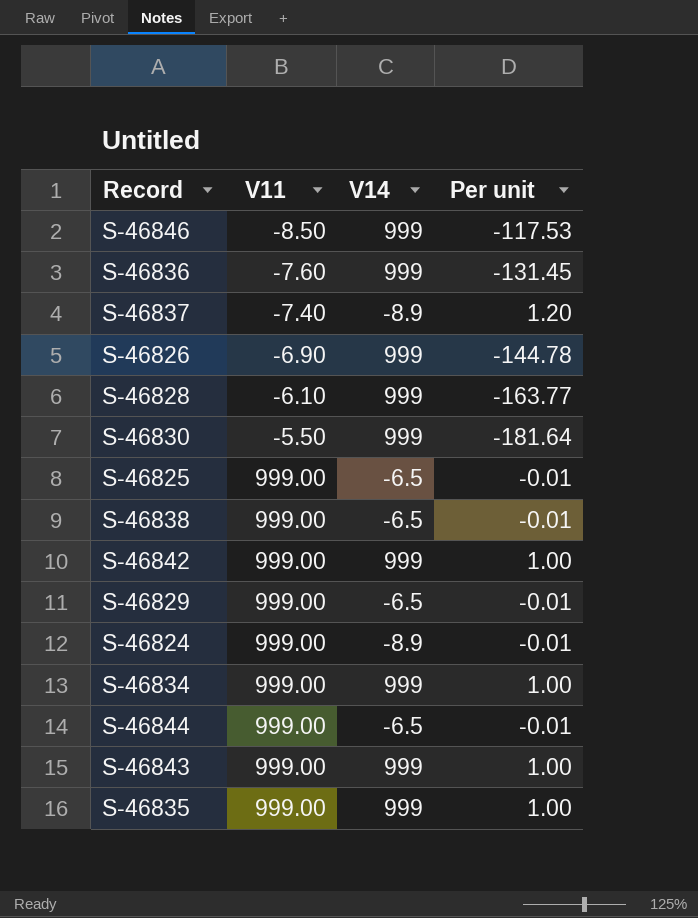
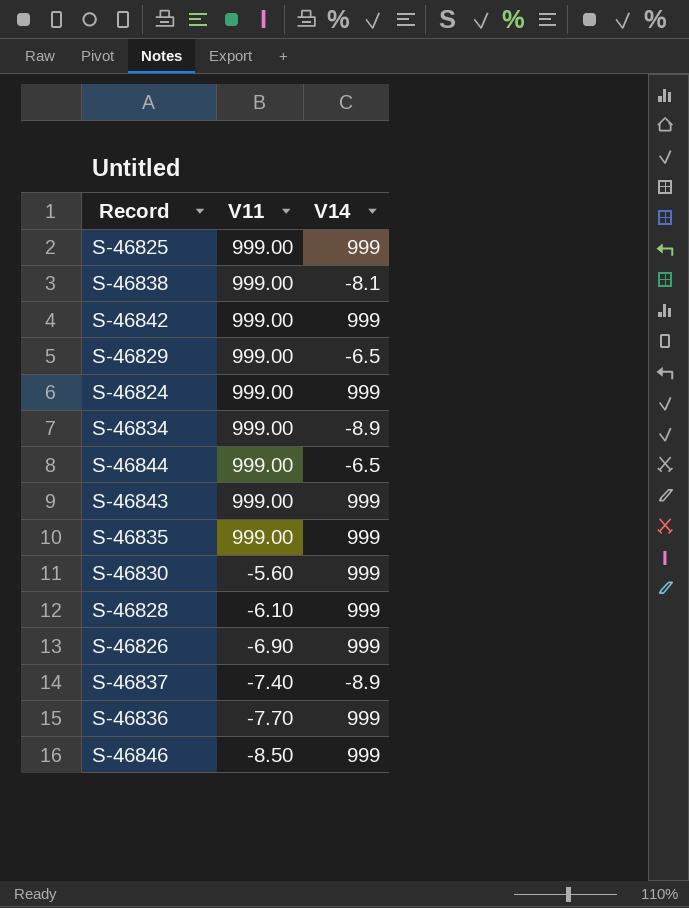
row order: V11 ascending -> V11 descending
column Per unit | formula: [V14] / [V11] -> none
S-46825 | V14: -6.5 -> 999
S-46838 | V14: -6.5 -> -8.1
S-46824 | V14: -8.9 -> 999
S-46834 | V14: 999 -> -8.9
S-46830 | V11: -5.50 -> -5.60
S-46836 | V11: -7.60 -> -7.70

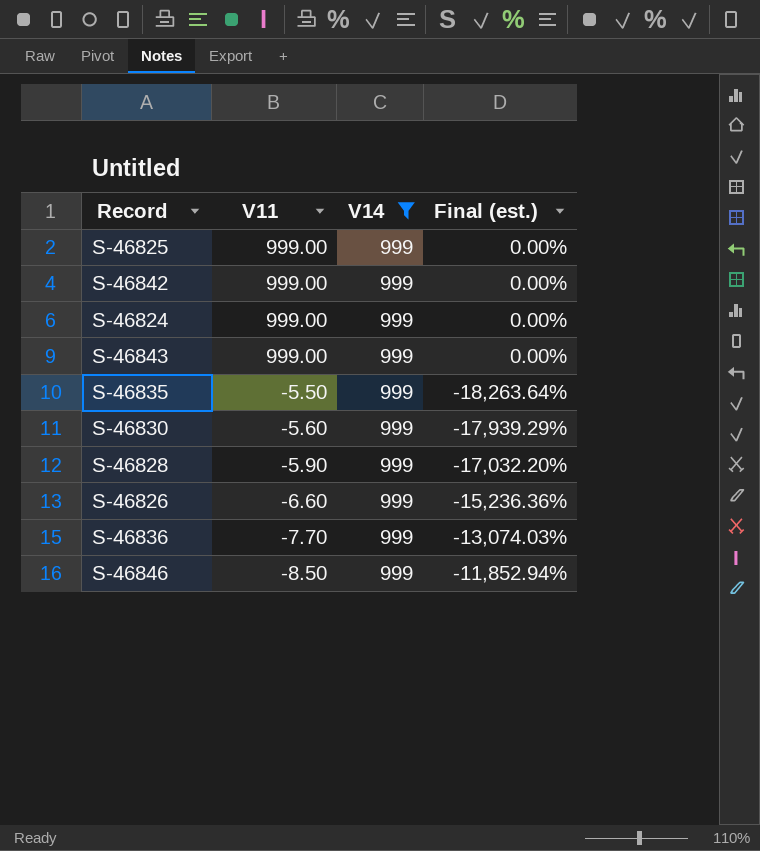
filter: none -> V14 = 999
column Final (est.) | formula: none -> ([V14] - [V11]) / [V11]
S-46835 | V11: 999.00 -> -5.50
S-46828 | V11: -6.10 -> -5.90
S-46826 | V11: -6.90 -> -6.60

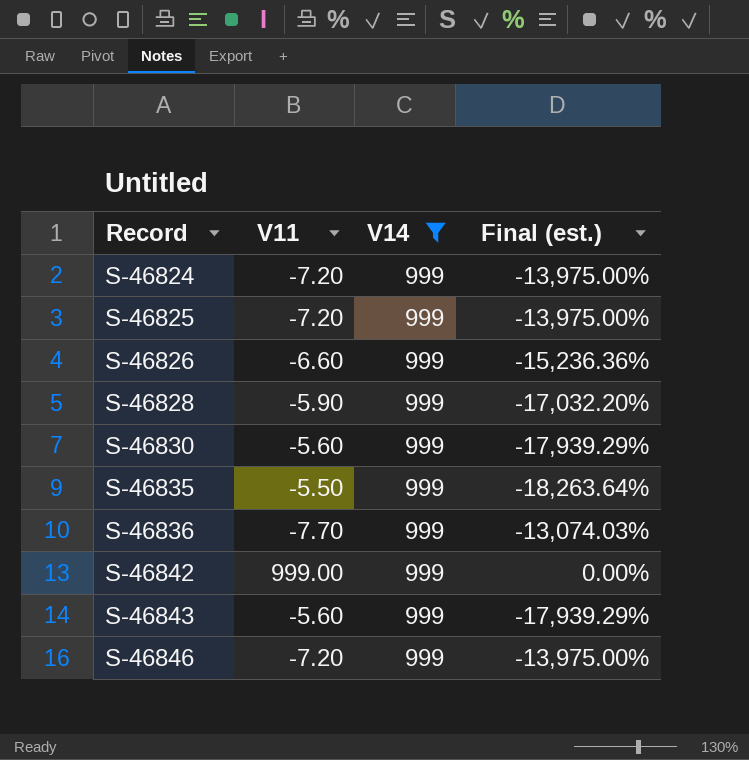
row order: V11 descending -> Record ascending
S-46824 | V11: 999.00 -> -7.20
S-46824 | Final (est.): 0.00% -> -13,975.00%
S-46825 | V11: 999.00 -> -7.20
S-46825 | Final (est.): 0.00% -> -13,975.00%
S-46843 | V11: 999.00 -> -5.60
S-46843 | Final (est.): 0.00% -> -17,939.29%
S-46846 | V11: -8.50 -> -7.20
S-46846 | Final (est.): -11,852.94% -> -13,975.00%

